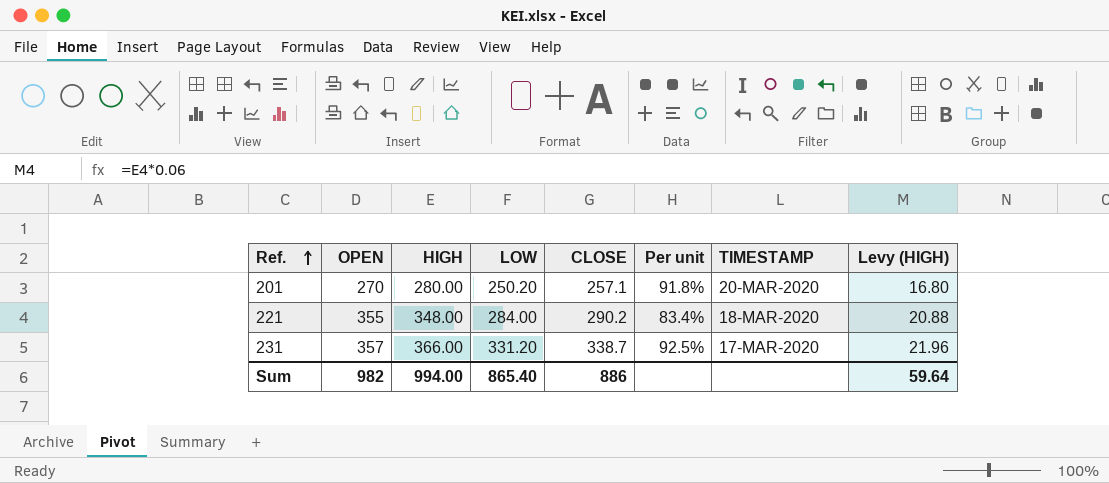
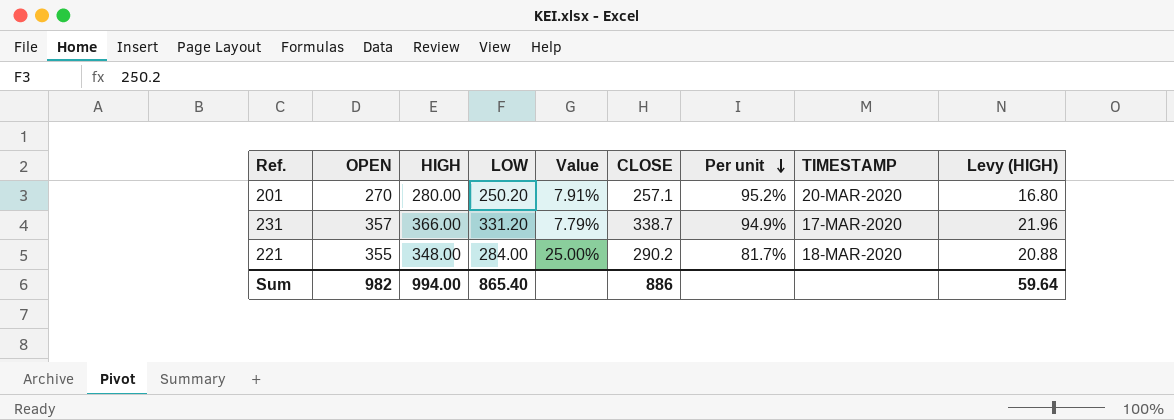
row order: Ref. ascending -> Per unit descending
column Value | formula: none -> ([OPEN] - [LOW]) / [LOW]
column Per unit | formula: [CLOSE] / [HIGH] -> [CLOSE] / [OPEN]

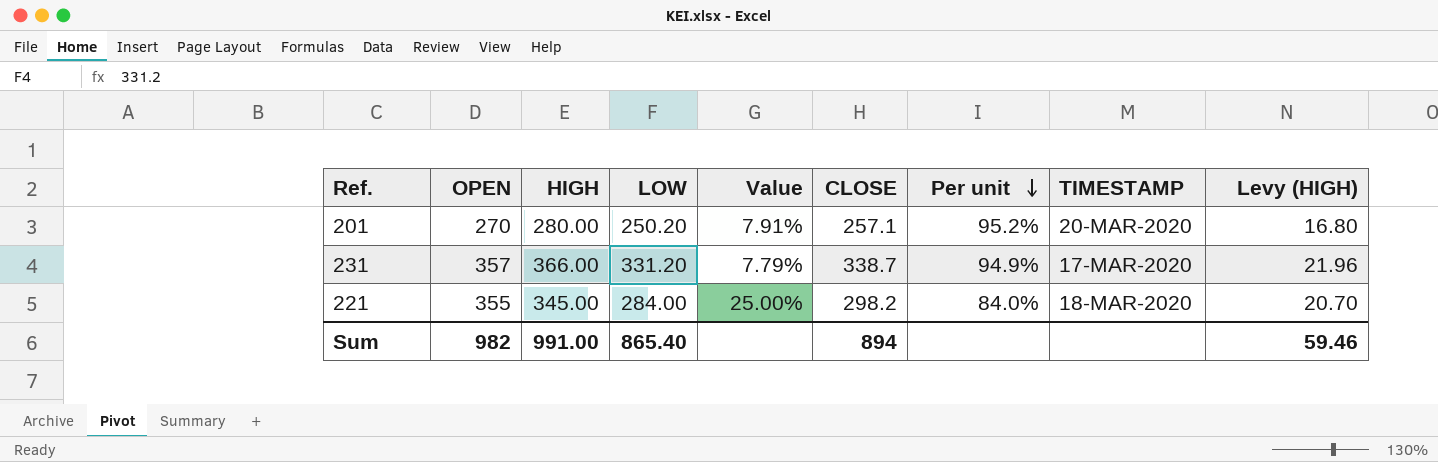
221 | HIGH: 348.00 -> 345.00
221 | CLOSE: 290.2 -> 298.2
221 | Per unit: 81.7% -> 84.0%
221 | Levy (HIGH): 20.88 -> 20.70
Sum | HIGH: 994.00 -> 991.00
Sum | CLOSE: 886 -> 894
Sum | Levy (HIGH): 59.64 -> 59.46

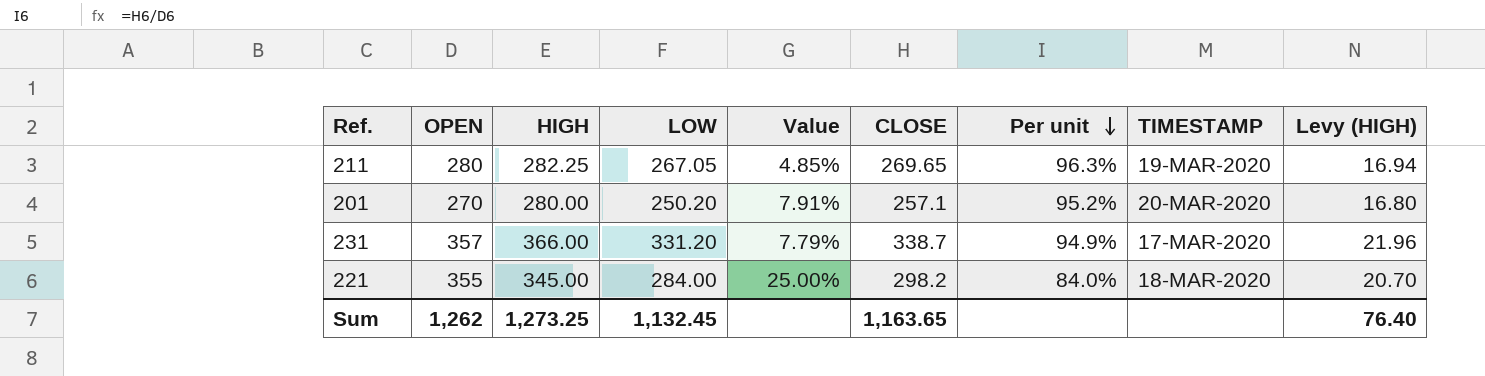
row 211: none -> 280 | 282.25 | 267.05 | 4.85% | 269.65 | 96.3% | 19-MAR-2020 | 16.94
Sum | OPEN: 982 -> 1,262
Sum | HIGH: 991.00 -> 1,273.25
Sum | LOW: 865.40 -> 1,132.45
Sum | CLOSE: 894 -> 1,163.65
Sum | Levy (HIGH): 59.46 -> 76.40

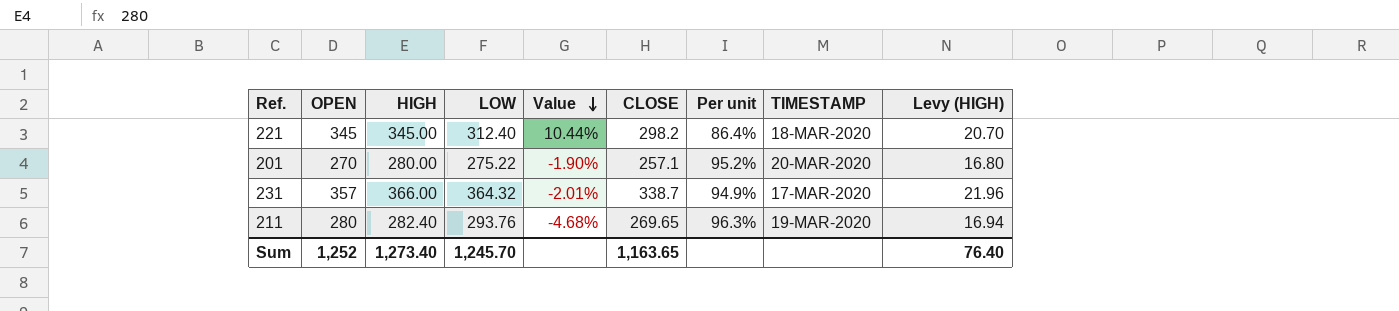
row order: Per unit descending -> Value descending
221 | OPEN: 355 -> 345
221 | LOW: 284.00 -> 312.40
221 | Value: 25.00% -> 10.44%
221 | Per unit: 84.0% -> 86.4%
201 | LOW: 250.20 -> 275.22
201 | Value: 7.91% -> -1.90%
231 | LOW: 331.20 -> 364.32
231 | Value: 7.79% -> -2.01%
211 | HIGH: 282.25 -> 282.40
211 | LOW: 267.05 -> 293.76
211 | Value: 4.85% -> -4.68%
Sum | OPEN: 1,262 -> 1,252
Sum | HIGH: 1,273.25 -> 1,273.40
Sum | LOW: 1,132.45 -> 1,245.70

